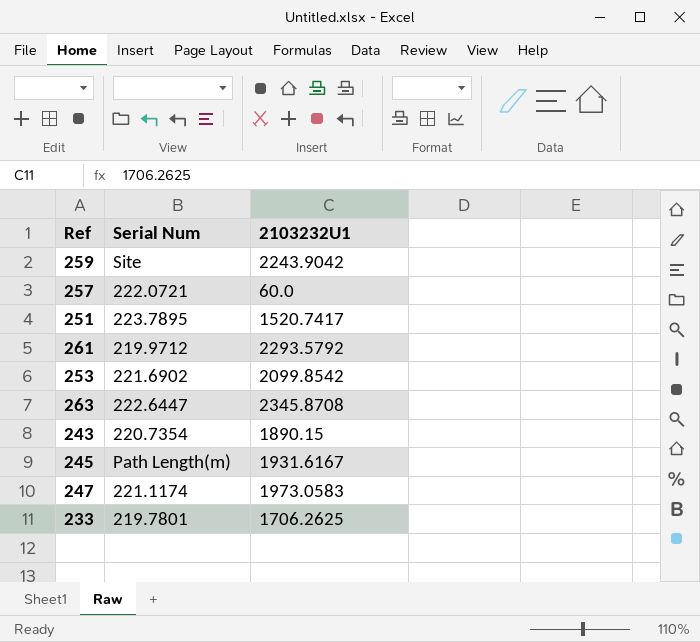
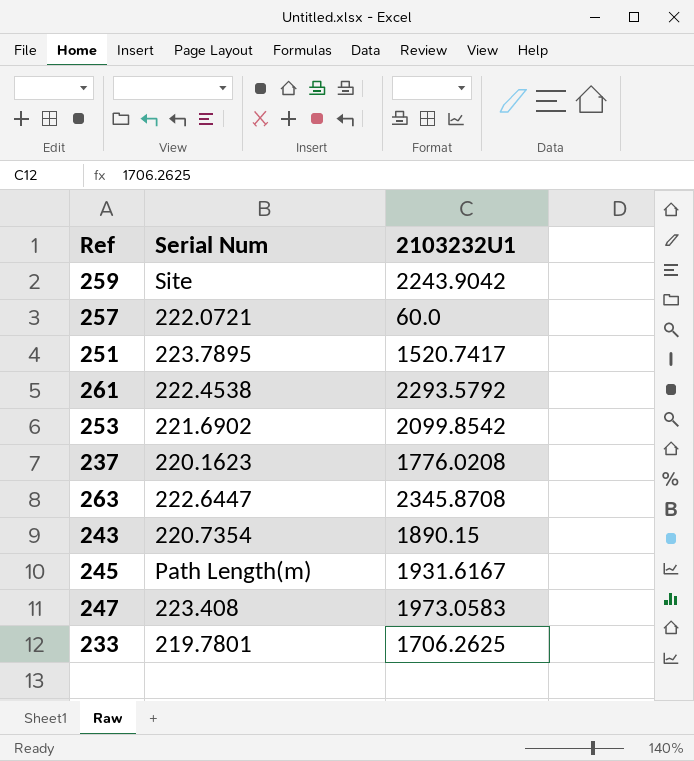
261 | Serial Num: 219.9712 -> 222.4538
row 237: none -> 220.1623 | 1776.0208
247 | Serial Num: 221.1174 -> 223.408

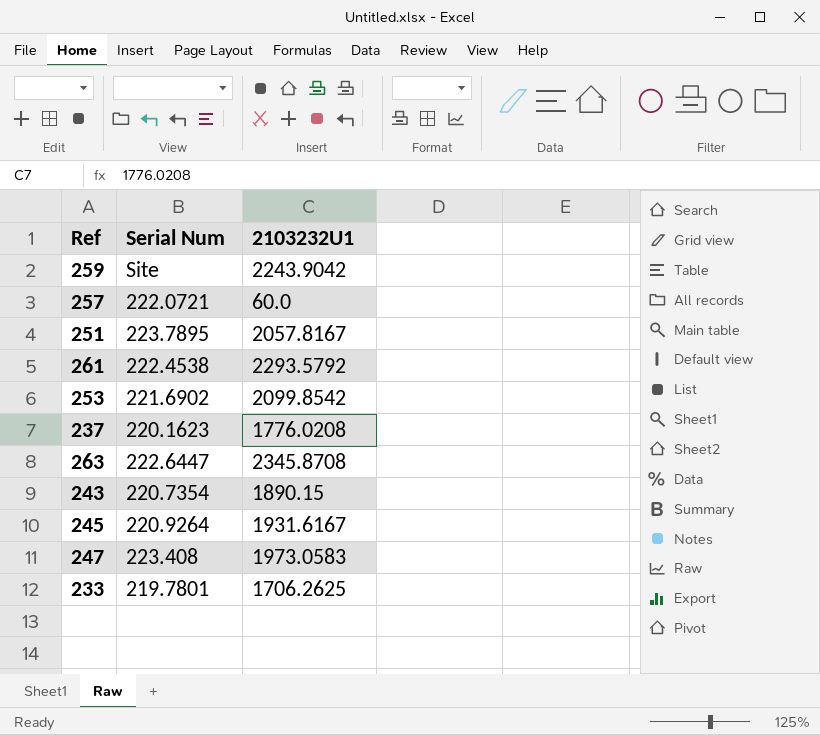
251 | 2103232U1: 1520.7417 -> 2057.8167
245 | Serial Num: Path Length(m) -> 220.9264

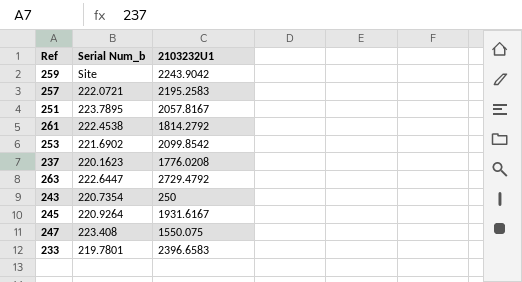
column name: Serial Num -> Serial Num_b
257 | 2103232U1: 60.0 -> 2195.2583
261 | 2103232U1: 2293.5792 -> 1814.2792
263 | 2103232U1: 2345.8708 -> 2729.4792
243 | 2103232U1: 1890.15 -> 250
247 | 2103232U1: 1973.0583 -> 1550.075
233 | 2103232U1: 1706.2625 -> 2396.6583

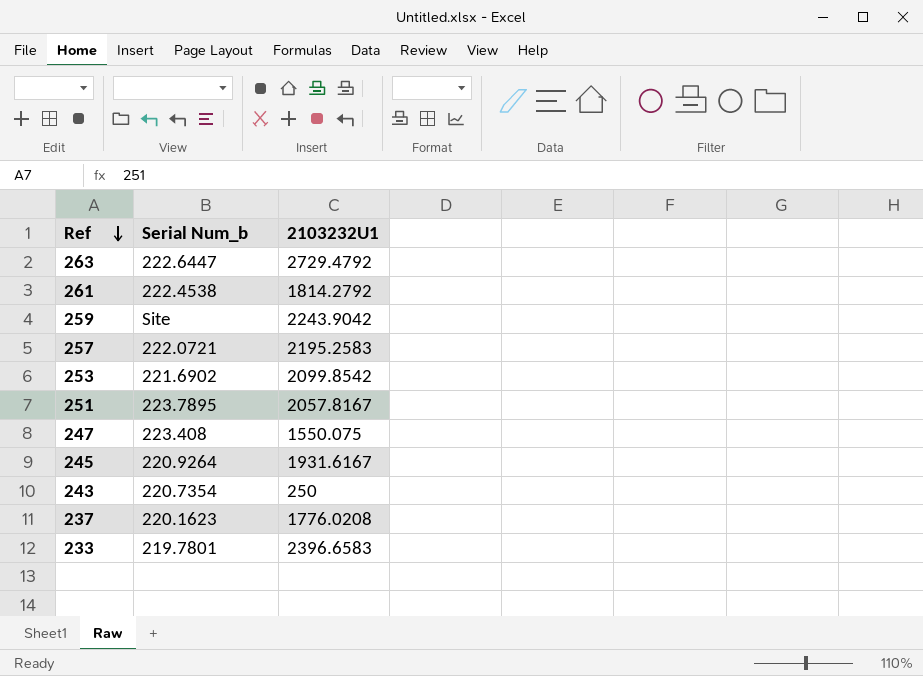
row order: none -> Ref descending

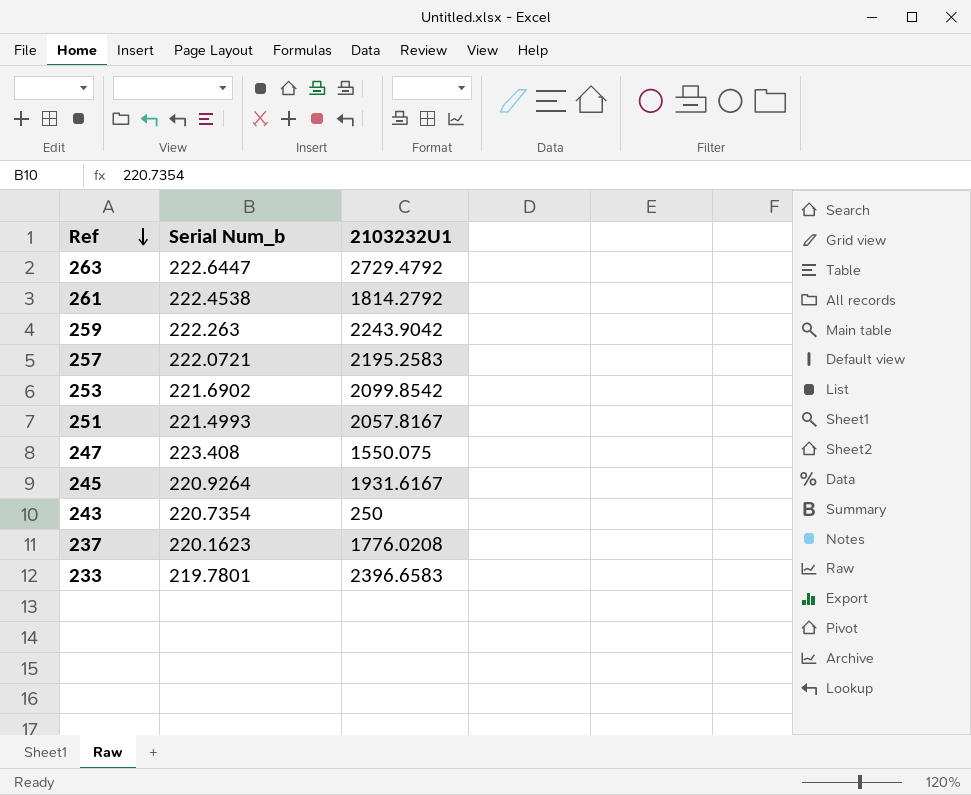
259 | Serial Num_b: Site -> 222.263
251 | Serial Num_b: 223.7895 -> 221.4993

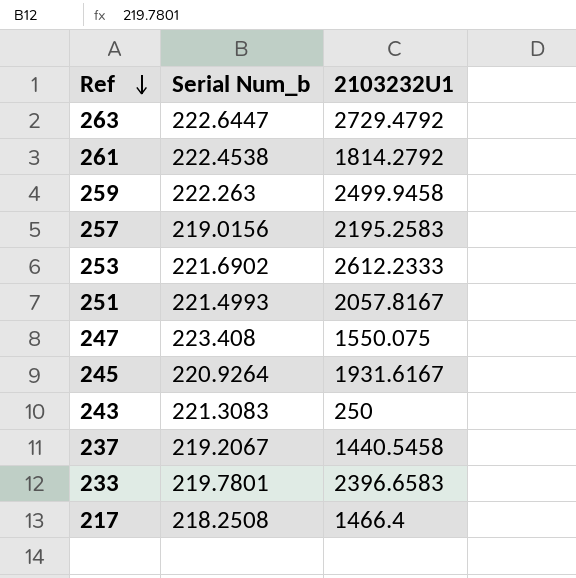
259 | 2103232U1: 2243.9042 -> 2499.9458
257 | Serial Num_b: 222.0721 -> 219.0156
253 | 2103232U1: 2099.8542 -> 2612.2333
243 | Serial Num_b: 220.7354 -> 221.3083
237 | Serial Num_b: 220.1623 -> 219.2067
237 | 2103232U1: 1776.0208 -> 1440.5458
row 217: none -> 218.2508 | 1466.4

